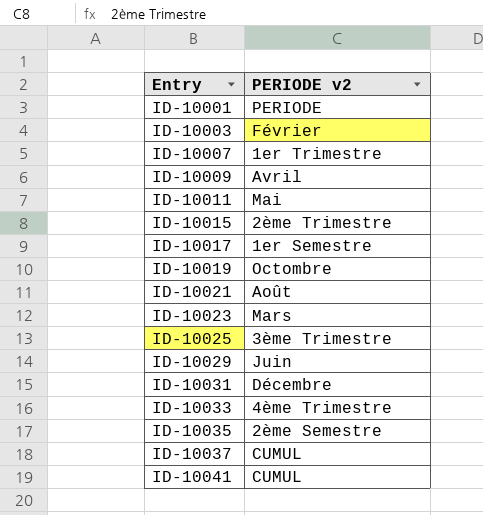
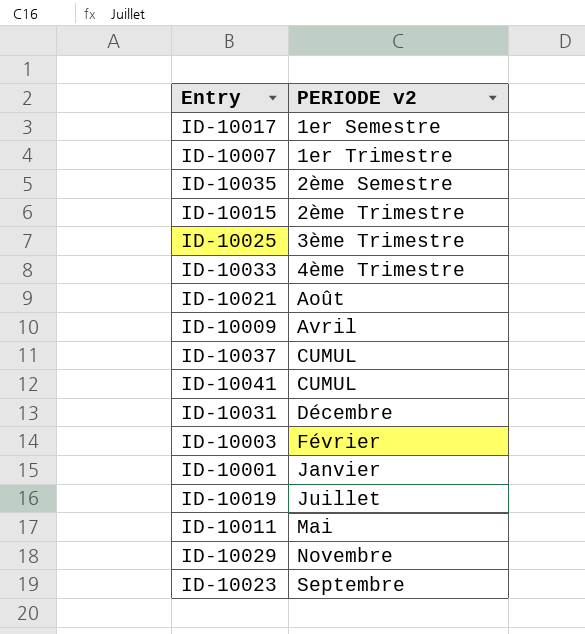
row order: Entry ascending -> PERIODE v2 ascending
ID-10001 | PERIODE v2: PERIODE -> Janvier
ID-10019 | PERIODE v2: Octombre -> Juillet
ID-10029 | PERIODE v2: Juin -> Novembre
ID-10023 | PERIODE v2: Mars -> Septembre

